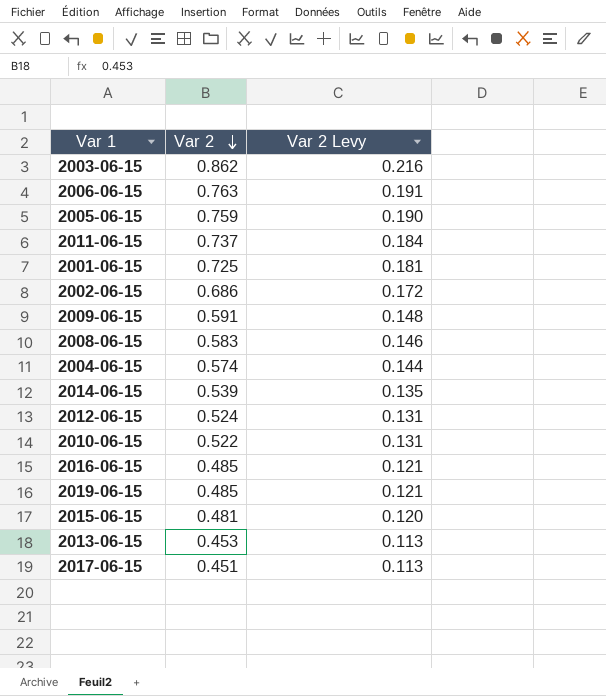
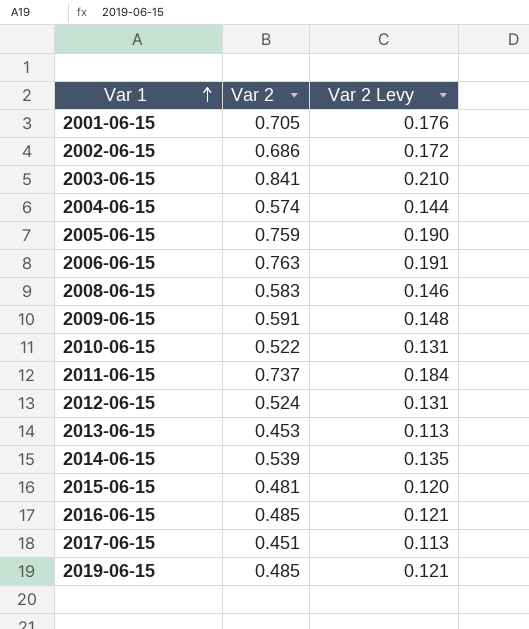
row order: Var 2 descending -> Var 1 ascending
2001-06-15 | Var 2: 0.725 -> 0.705
2001-06-15 | Var 2 Levy: 0.181 -> 0.176
2003-06-15 | Var 2: 0.862 -> 0.841
2003-06-15 | Var 2 Levy: 0.216 -> 0.210

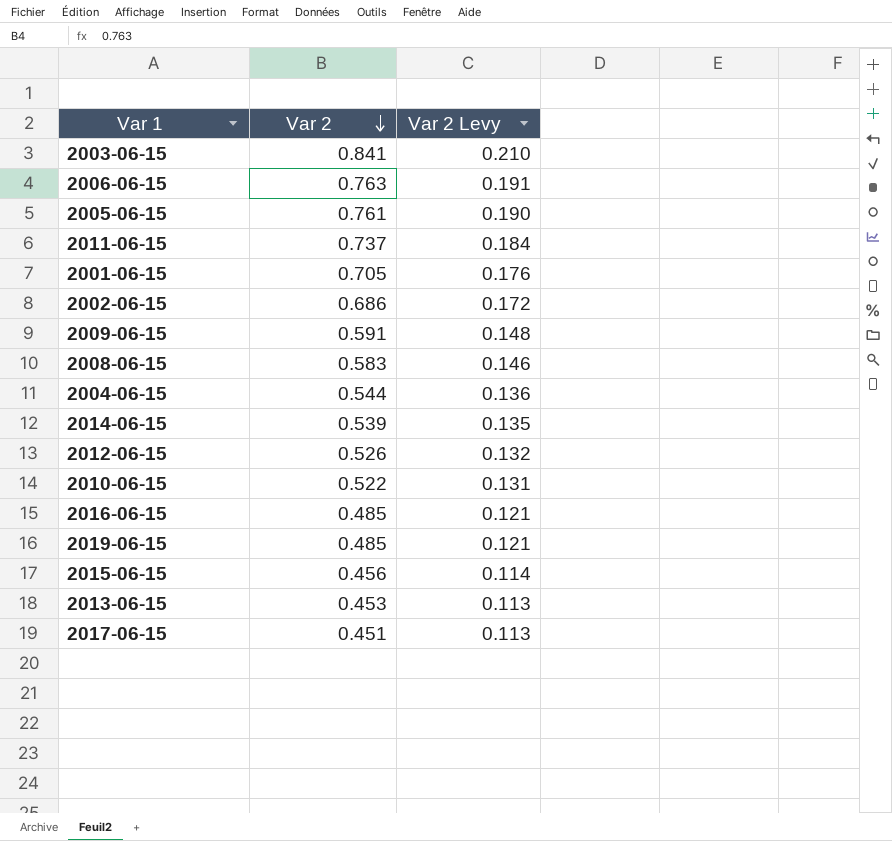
row order: Var 1 ascending -> Var 2 descending
2005-06-15 | Var 2: 0.759 -> 0.761
2004-06-15 | Var 2: 0.574 -> 0.544
2004-06-15 | Var 2 Levy: 0.144 -> 0.136
2012-06-15 | Var 2: 0.524 -> 0.526
2012-06-15 | Var 2 Levy: 0.131 -> 0.132
2015-06-15 | Var 2: 0.481 -> 0.456
2015-06-15 | Var 2 Levy: 0.120 -> 0.114

